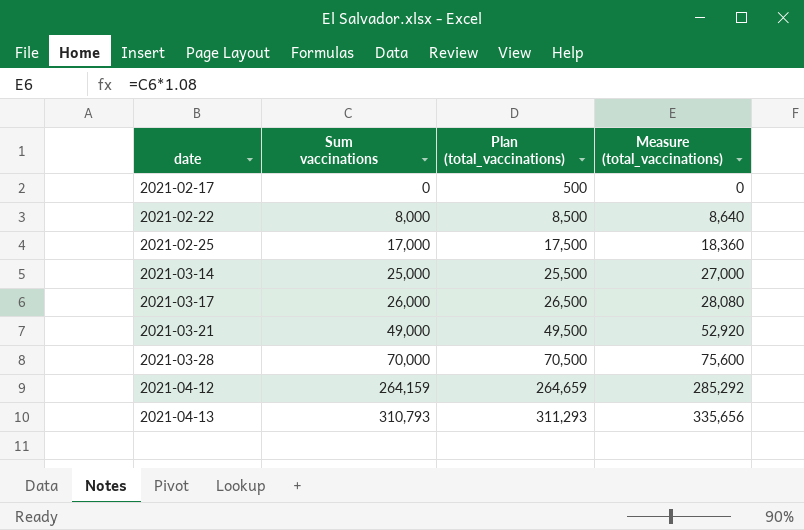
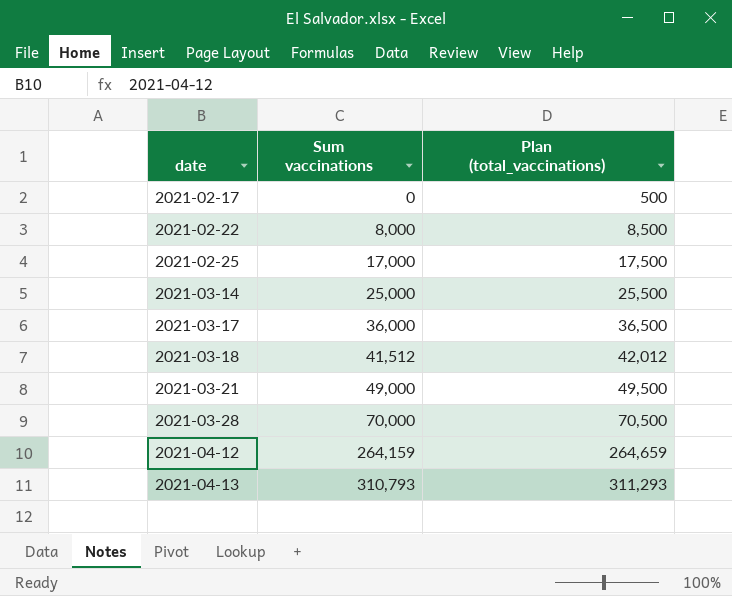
column Measure (total_vaccinations) | formula: [Sum vaccinations] * 1.08 -> none
2021-03-17 | Sum vaccinations: 26,000 -> 36,000
2021-03-17 | Plan (total_vaccinations): 26,500 -> 36,500
row 2021-03-18: none -> 41,512 | 42,012

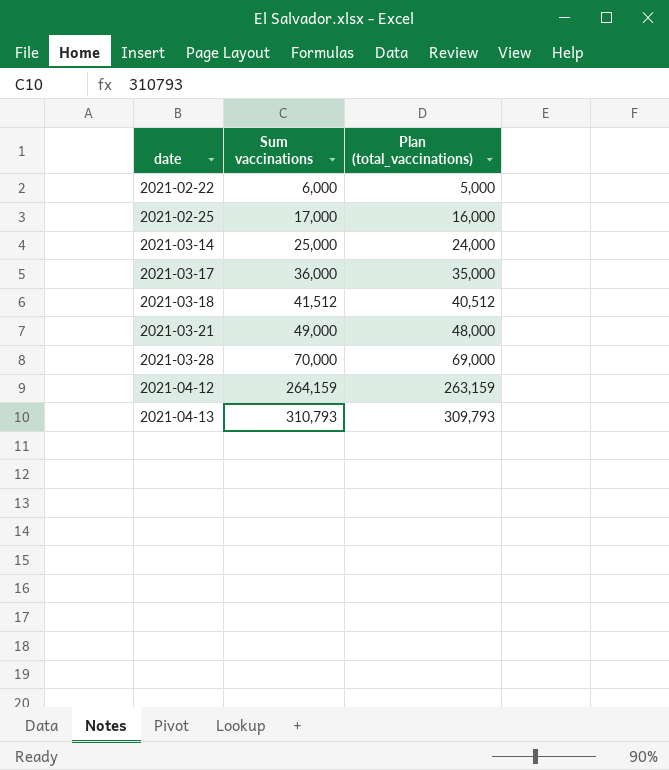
column Plan (total_vaccinations) | formula: [Sum vaccinations] + 500 -> [Sum vaccinations] - 1000
row 2021-02-17: 0 | 500 -> none
2021-02-22 | Sum vaccinations: 8,000 -> 6,000

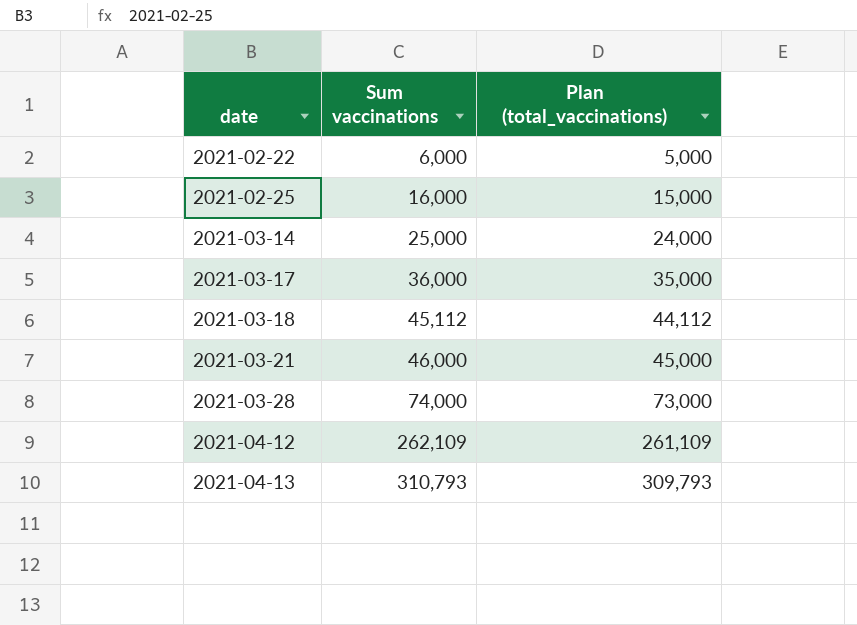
2021-02-25 | Sum vaccinations: 17,000 -> 16,000
2021-02-25 | Plan (total_vaccinations): 16,000 -> 15,000
2021-03-18 | Sum vaccinations: 41,512 -> 45,112
2021-03-18 | Plan (total_vaccinations): 40,512 -> 44,112
2021-03-21 | Sum vaccinations: 49,000 -> 46,000
2021-03-21 | Plan (total_vaccinations): 48,000 -> 45,000
2021-03-28 | Sum vaccinations: 70,000 -> 74,000
2021-03-28 | Plan (total_vaccinations): 69,000 -> 73,000
2021-04-12 | Sum vaccinations: 264,159 -> 262,109
2021-04-12 | Plan (total_vaccinations): 263,159 -> 261,109

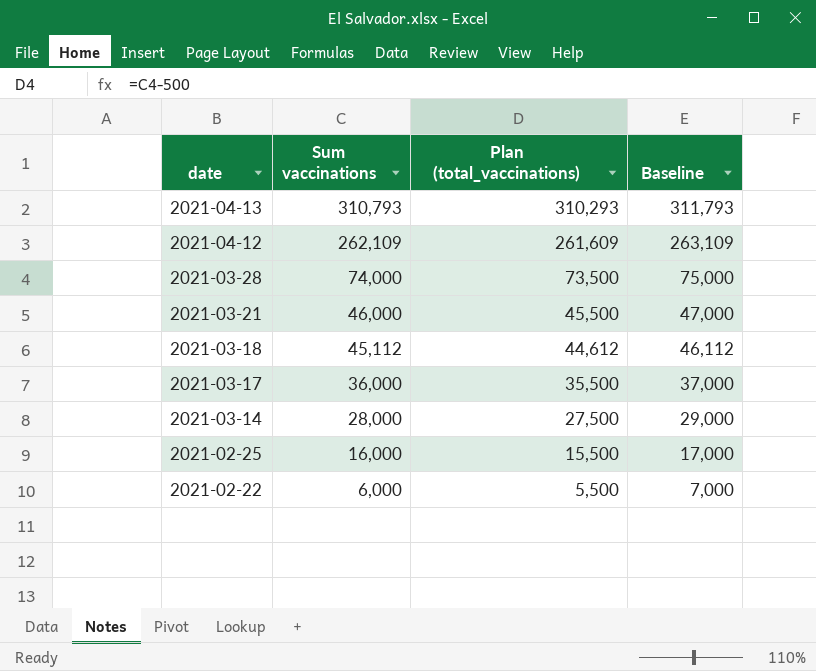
row order: date ascending -> date descending
column Plan (total_vaccinations) | formula: [Sum vaccinations] - 1000 -> [Sum vaccinations] - 500
column Baseline | formula: none -> [Sum vaccinations] + 1000
2021-03-14 | Sum vaccinations: 25,000 -> 28,000

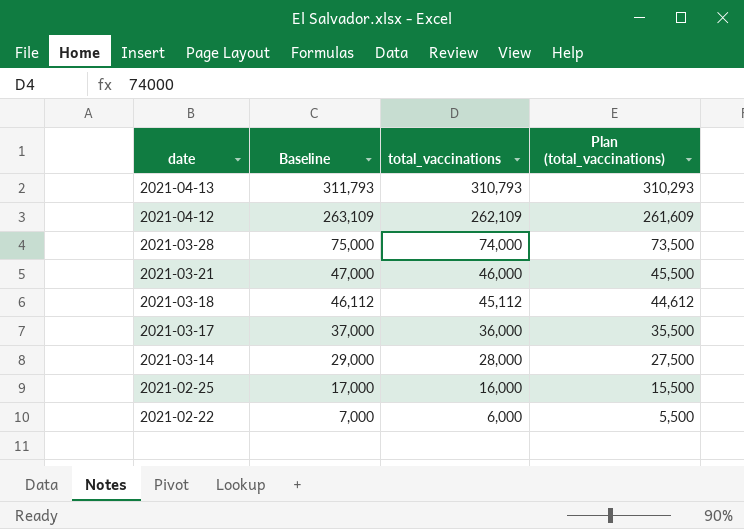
column Baseline | position: 4 -> 2
column name: Sum vaccinations -> total_vaccinations

